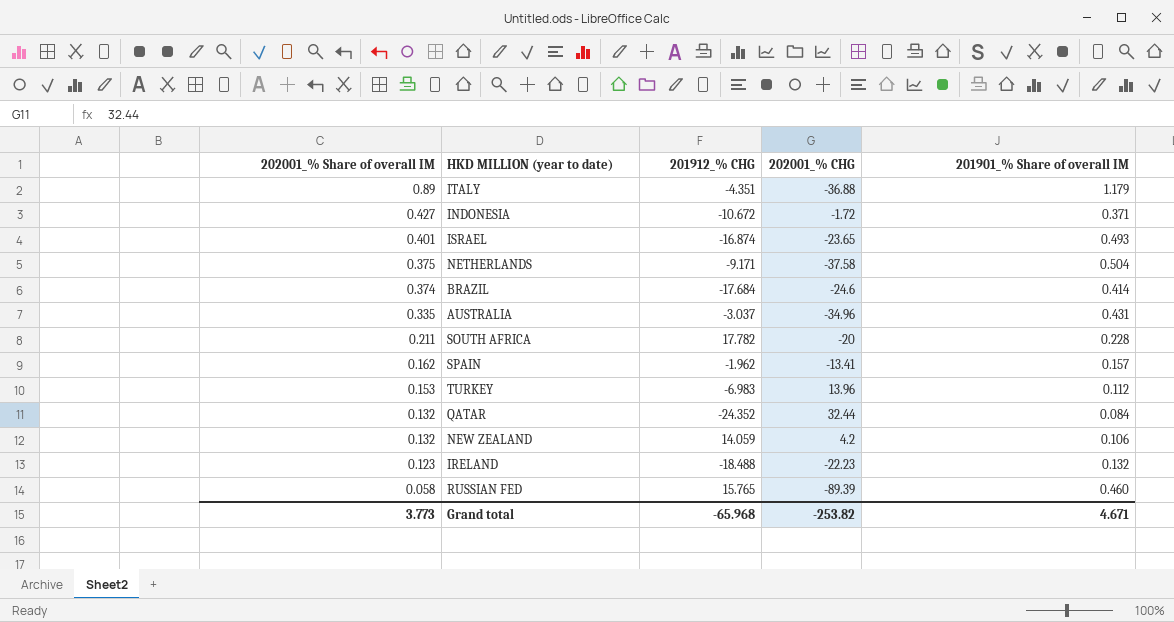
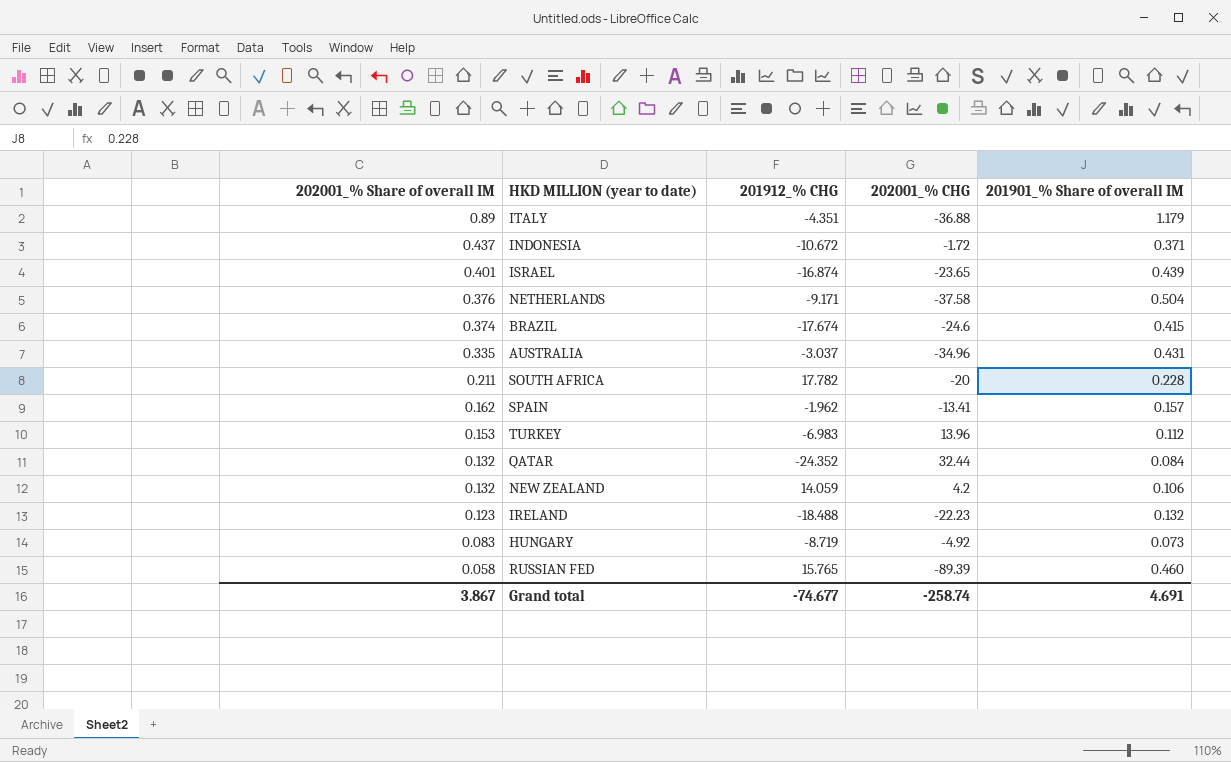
INDONESIA | 202001_% Share of overall IM: 0.427 -> 0.437
ISRAEL | 201901_% Share of overall IM: 0.493 -> 0.439
NETHERLANDS | 202001_% Share of overall IM: 0.375 -> 0.376
BRAZIL | 201912_% CHG: -17.684 -> -17.674
BRAZIL | 201901_% Share of overall IM: 0.414 -> 0.415
row HUNGARY: none -> 0.083 | -8.719 | -4.92 | 0.073
Grand total | 202001_% Share of overall IM: 3.773 -> 3.867
Grand total | 201912_% CHG: -65.968 -> -74.677
Grand total | 202001_% CHG: -253.82 -> -258.74
Grand total | 201901_% Share of overall IM: 4.671 -> 4.691

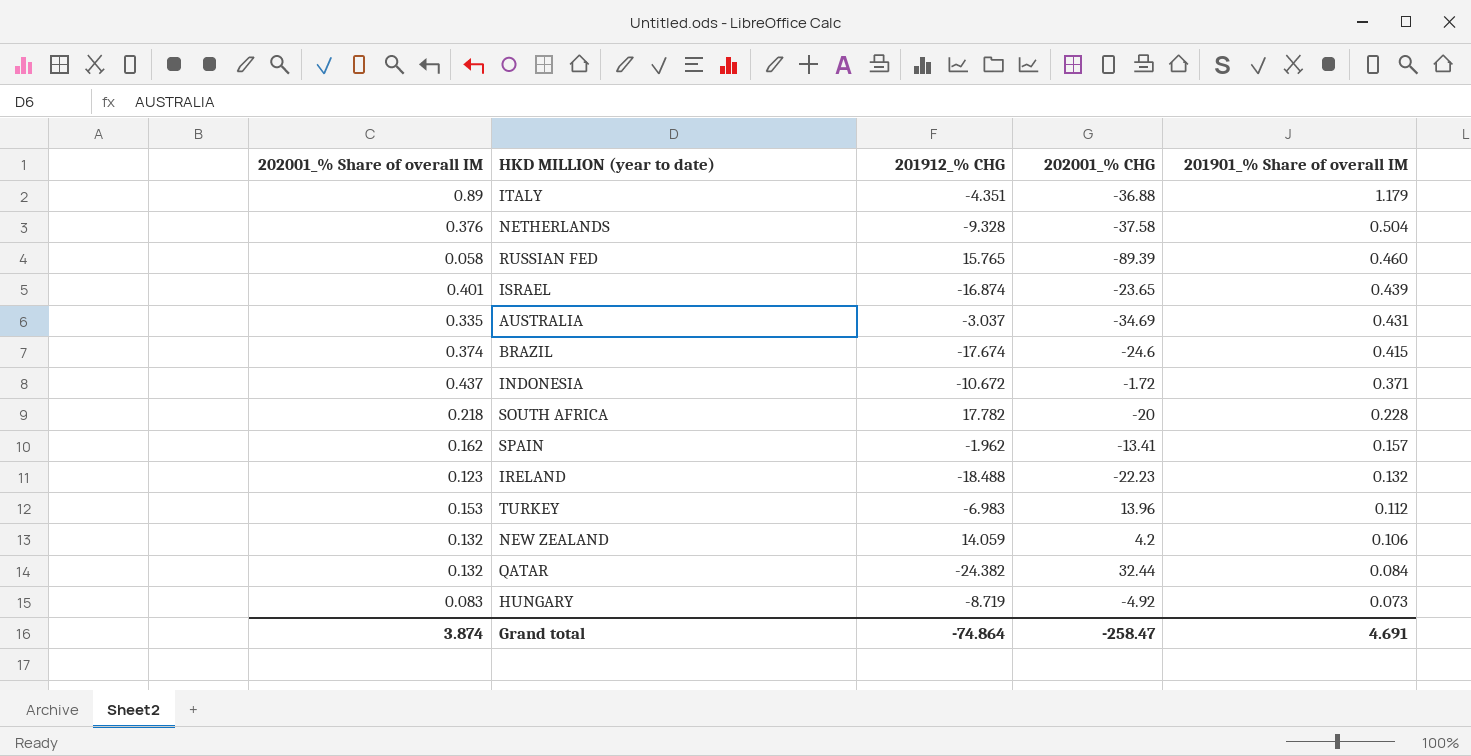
row order: 202001_% Share of overall IM descending -> 201901_% Share of overall IM descending
NETHERLANDS | 201912_% CHG: -9.171 -> -9.328
AUSTRALIA | 202001_% CHG: -34.96 -> -34.69
SOUTH AFRICA | 202001_% Share of overall IM: 0.211 -> 0.218
QATAR | 201912_% CHG: -24.352 -> -24.382
Grand total | 202001_% Share of overall IM: 3.867 -> 3.874
Grand total | 201912_% CHG: -74.677 -> -74.864
Grand total | 202001_% CHG: -258.74 -> -258.47

